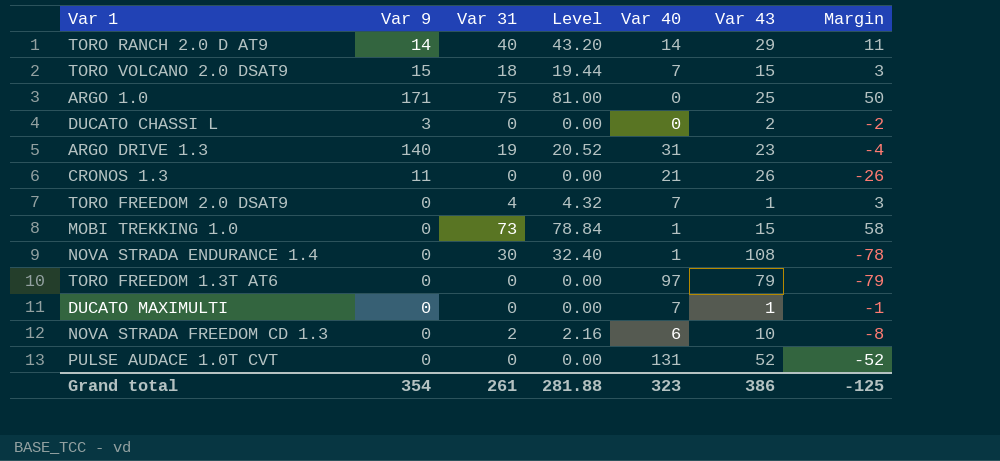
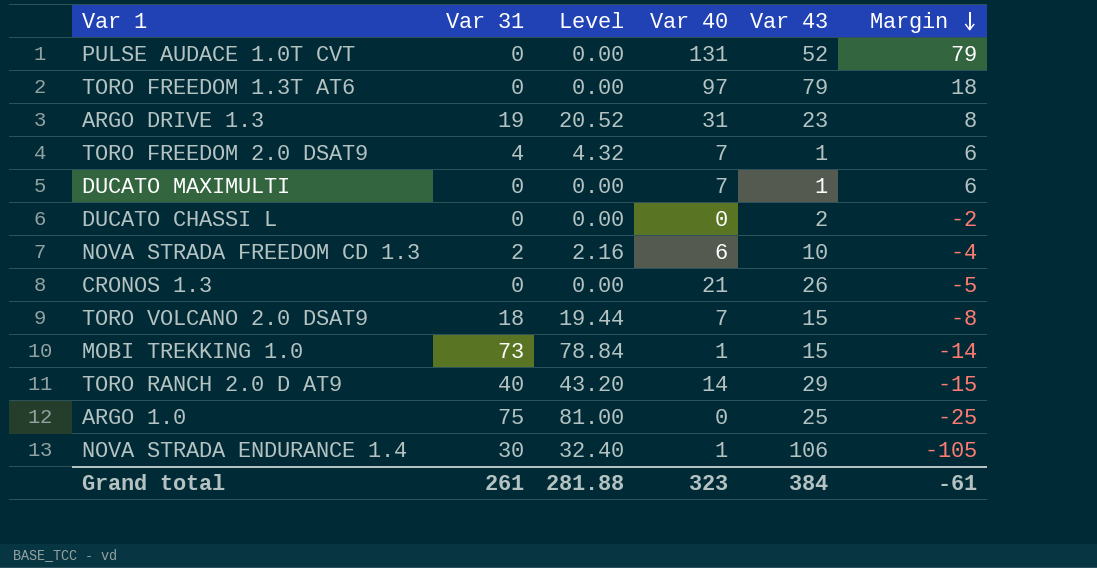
row order: none -> Margin descending
column Var 9 | position: 2 -> none
column Margin | formula: [Var 31] - [Var 43] -> [Var 40] - [Var 43]
NOVA STRADA ENDURANCE 1.4 | Var 43: 108 -> 106
Grand total | Var 43: 386 -> 384
Grand total | Margin: -125 -> -61

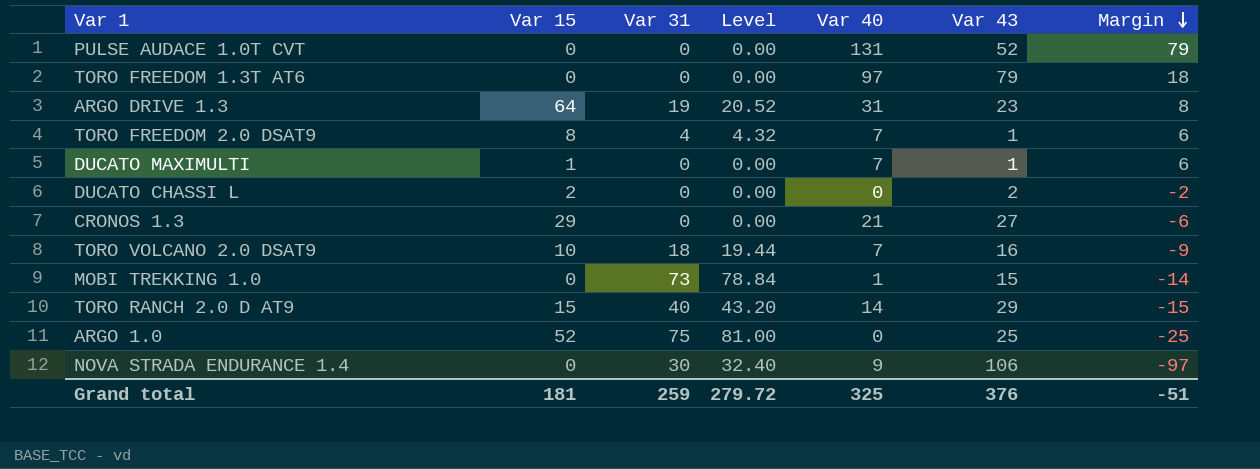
column Var 15 | position: none -> 2
row NOVA STRADA FREEDOM CD 1.3: 2 | 2.16 | 6 | 10 | -4 -> none
CRONOS 1.3 | Var 43: 26 -> 27
CRONOS 1.3 | Margin: -5 -> -6
TORO VOLCANO 2.0 DSAT9 | Var 43: 15 -> 16
TORO VOLCANO 2.0 DSAT9 | Margin: -8 -> -9
NOVA STRADA ENDURANCE 1.4 | Var 40: 1 -> 9
NOVA STRADA ENDURANCE 1.4 | Margin: -105 -> -97
Grand total | Var 31: 261 -> 259
Grand total | Level: 281.88 -> 279.72
Grand total | Var 40: 323 -> 325
Grand total | Var 43: 384 -> 376
Grand total | Margin: -61 -> -51

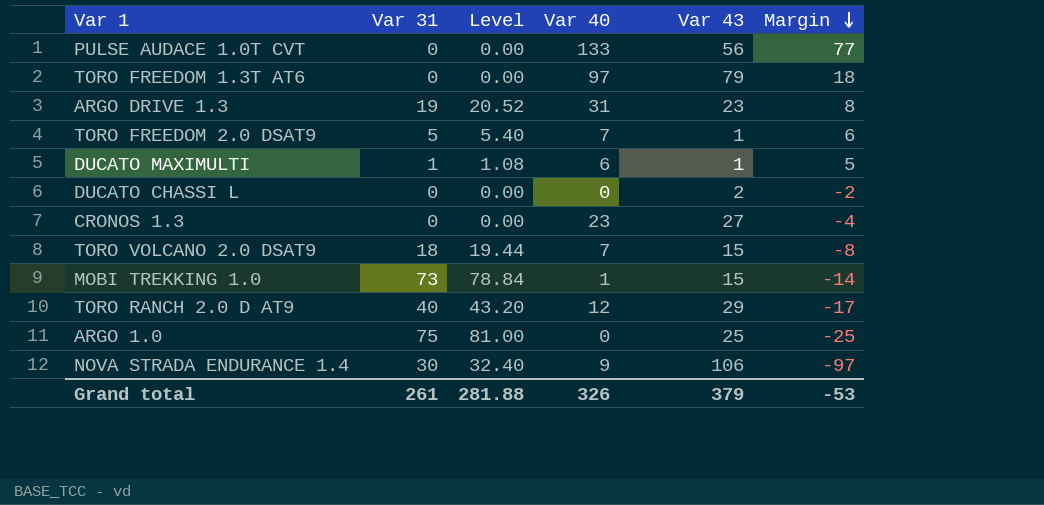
column Var 15 | position: 2 -> none
PULSE AUDACE 1.0T CVT | Var 40: 131 -> 133
PULSE AUDACE 1.0T CVT | Var 43: 52 -> 56
PULSE AUDACE 1.0T CVT | Margin: 79 -> 77
TORO FREEDOM 2.0 DSAT9 | Var 31: 4 -> 5
TORO FREEDOM 2.0 DSAT9 | Level: 4.32 -> 5.40
DUCATO MAXIMULTI | Var 31: 0 -> 1
DUCATO MAXIMULTI | Level: 0.00 -> 1.08
DUCATO MAXIMULTI | Var 40: 7 -> 6
DUCATO MAXIMULTI | Margin: 6 -> 5
CRONOS 1.3 | Var 40: 21 -> 23
CRONOS 1.3 | Margin: -6 -> -4
TORO VOLCANO 2.0 DSAT9 | Var 43: 16 -> 15
TORO VOLCANO 2.0 DSAT9 | Margin: -9 -> -8
TORO RANCH 2.0 D AT9 | Var 40: 14 -> 12
TORO RANCH 2.0 D AT9 | Margin: -15 -> -17
Grand total | Var 31: 259 -> 261
Grand total | Level: 279.72 -> 281.88
Grand total | Var 40: 325 -> 326
Grand total | Var 43: 376 -> 379
Grand total | Margin: -51 -> -53

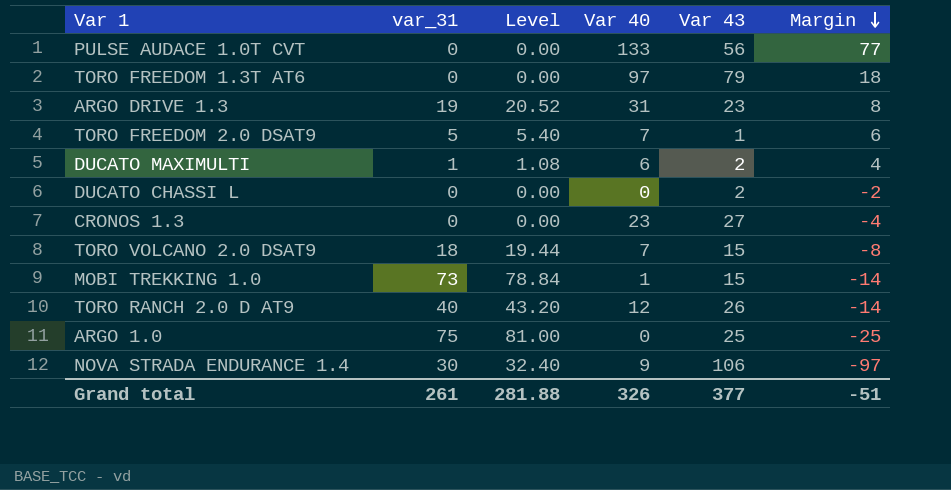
column name: Var 31 -> var_31
DUCATO MAXIMULTI | Var 43: 1 -> 2
DUCATO MAXIMULTI | Margin: 5 -> 4
TORO RANCH 2.0 D AT9 | Var 43: 29 -> 26
TORO RANCH 2.0 D AT9 | Margin: -17 -> -14
Grand total | Var 43: 379 -> 377
Grand total | Margin: -53 -> -51

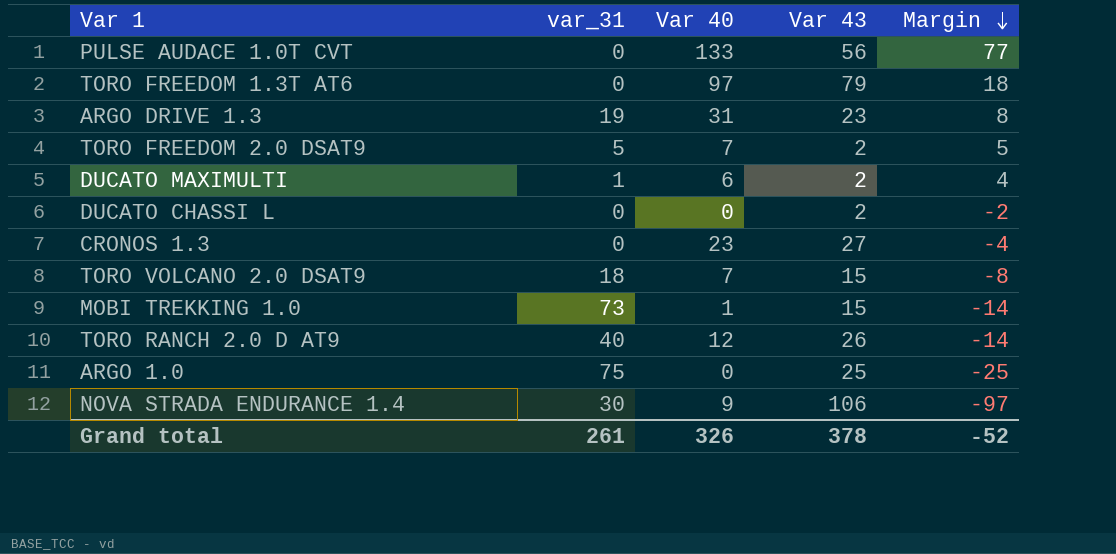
column Level | formula: [var_31] * 1.08 -> none
TORO FREEDOM 2.0 DSAT9 | Var 43: 1 -> 2
TORO FREEDOM 2.0 DSAT9 | Margin: 6 -> 5
Grand total | Var 43: 377 -> 378
Grand total | Margin: -51 -> -52

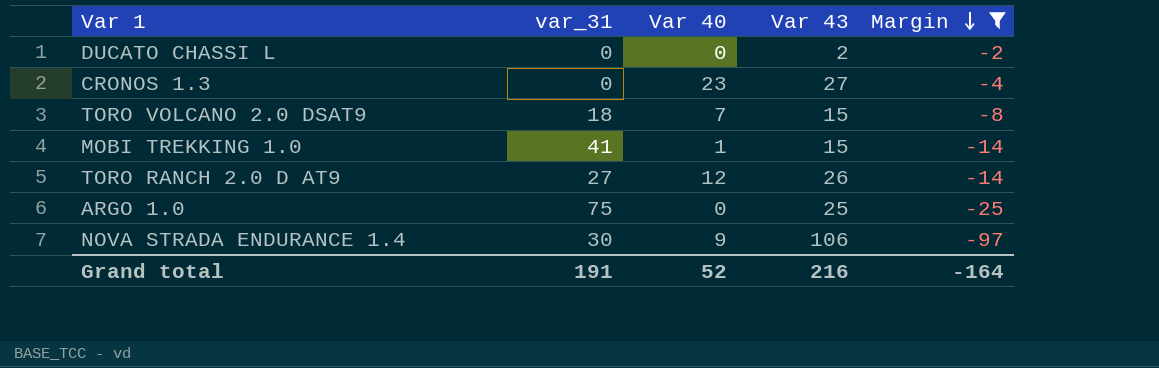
filter: none -> Margin <= -2
MOBI TREKKING 1.0 | var_31: 73 -> 41
TORO RANCH 2.0 D AT9 | var_31: 40 -> 27
Grand total | var_31: 261 -> 191
Grand total | Var 40: 326 -> 52
Grand total | Var 43: 378 -> 216
Grand total | Margin: -52 -> -164

